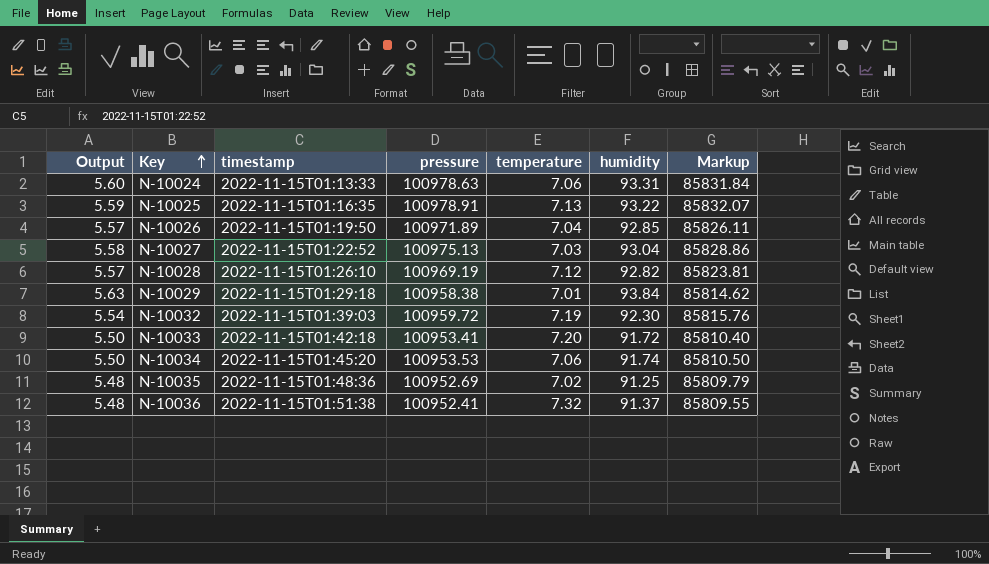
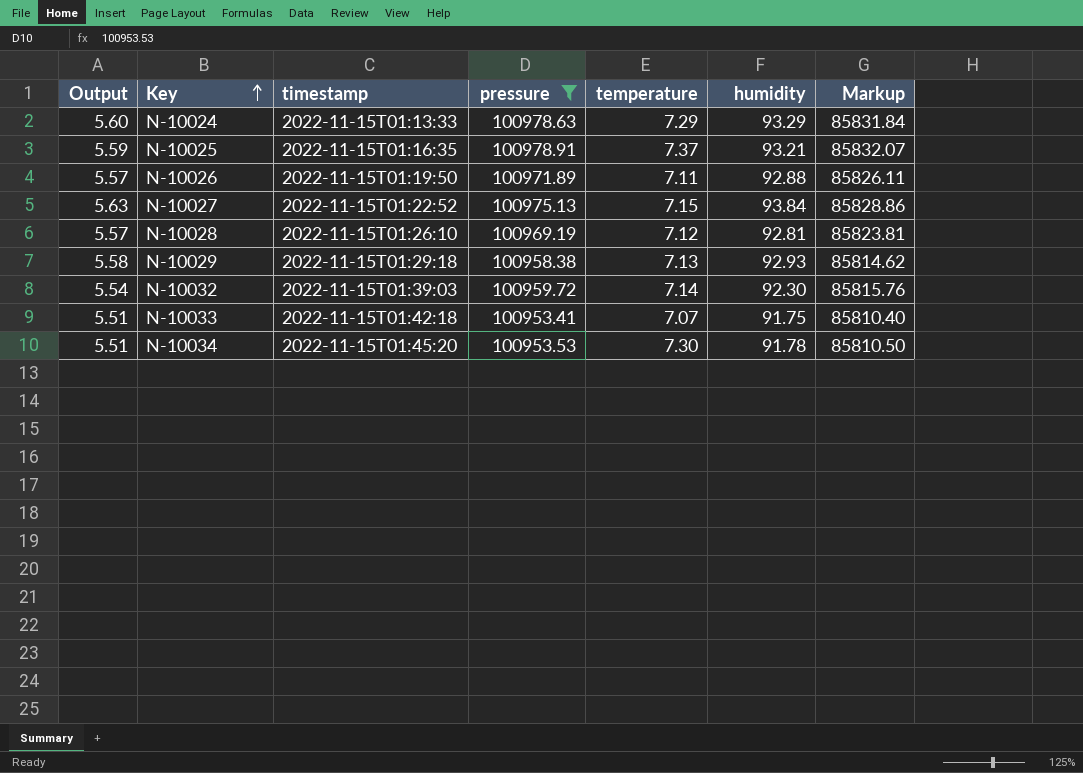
filter: none -> pressure >= 100953.41
N-10024 | temperature: 7.06 -> 7.29
N-10024 | humidity: 93.31 -> 93.29
N-10025 | temperature: 7.13 -> 7.37
N-10025 | humidity: 93.22 -> 93.21
N-10026 | temperature: 7.04 -> 7.11
N-10026 | humidity: 92.85 -> 92.88
N-10027 | Output: 5.58 -> 5.63
N-10027 | temperature: 7.03 -> 7.15
N-10027 | humidity: 93.04 -> 93.84
N-10028 | humidity: 92.82 -> 92.81
N-10029 | Output: 5.63 -> 5.58
N-10029 | temperature: 7.01 -> 7.13
N-10029 | humidity: 93.84 -> 92.93
N-10032 | temperature: 7.19 -> 7.14
N-10033 | Output: 5.50 -> 5.51
N-10033 | temperature: 7.20 -> 7.07
N-10033 | humidity: 91.72 -> 91.75
N-10034 | Output: 5.50 -> 5.51
N-10034 | temperature: 7.06 -> 7.30
N-10034 | humidity: 91.74 -> 91.78

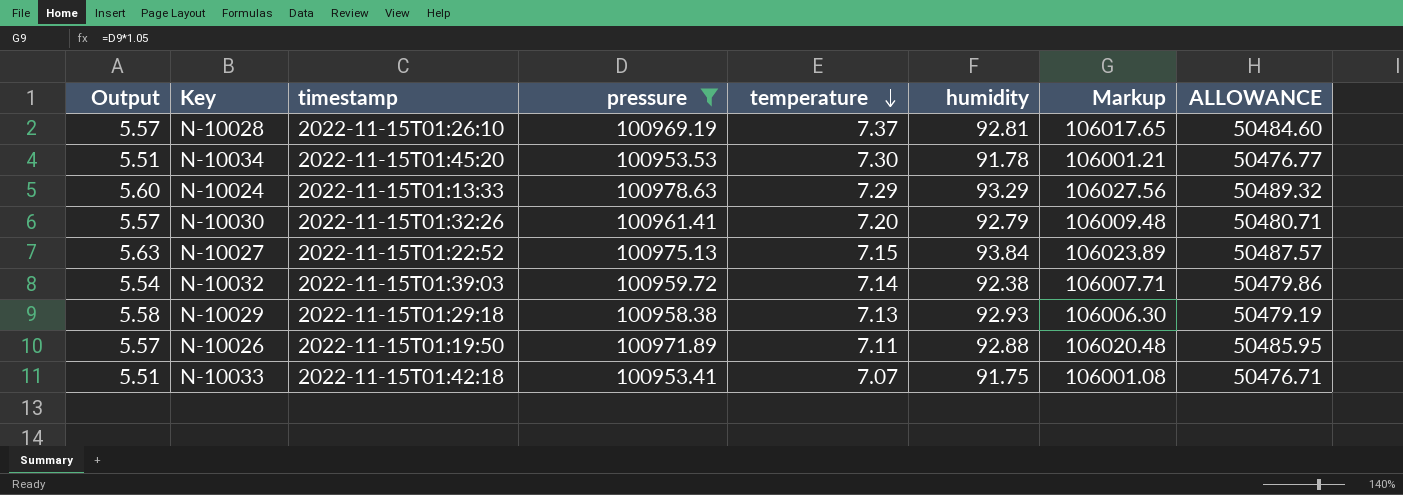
row order: Key ascending -> temperature descending
column Markup | formula: [pressure] * 0.85 -> [pressure] * 1.05
column ALLOWANCE | formula: none -> [pressure] * 0.5
row N-10025: 5.59 | 2022-11-15T01:16:35 | 100978.91 | 7.37 | 93.21 | 85832.07 -> none
N-10028 | temperature: 7.12 -> 7.37
row N-10030: none -> 5.57 | 2022-11-15T01:32:26 | 100961.41 | 7.20 | 92.79 | 106009.48 | 50480.71
N-10032 | humidity: 92.30 -> 92.38

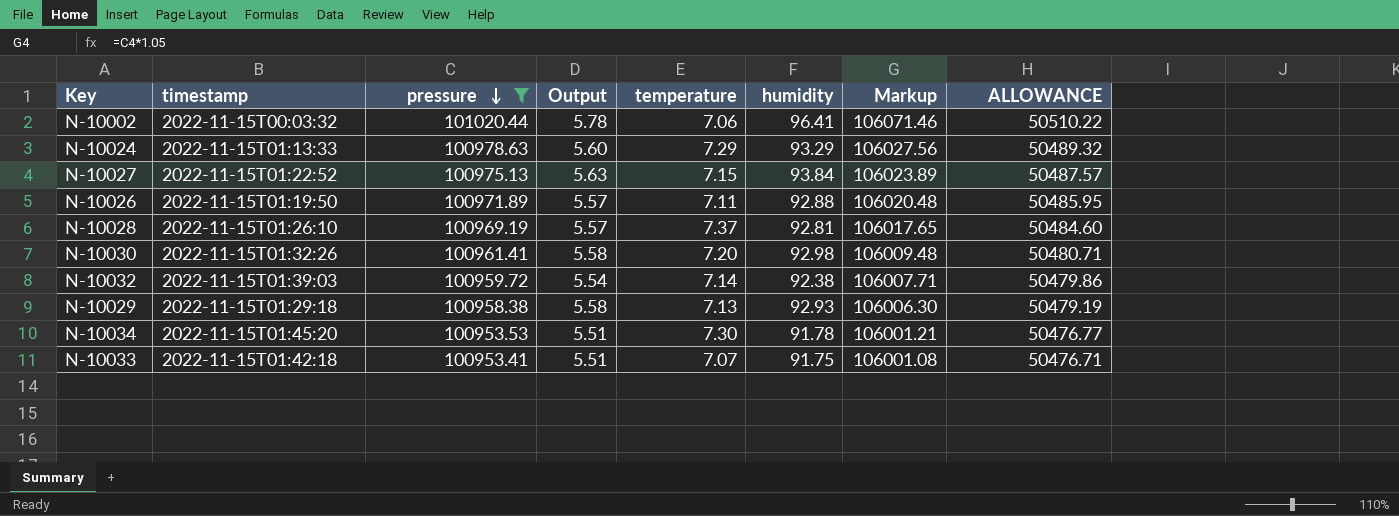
row order: temperature descending -> pressure descending
column Output | position: 1 -> 4
row N-10002: none -> 2022-11-15T00:03:32 | 101020.44 | 5.78 | 7.06 | 96.41 | 106071.46 | 50510.22
N-10030 | Output: 5.57 -> 5.58
N-10030 | humidity: 92.79 -> 92.98

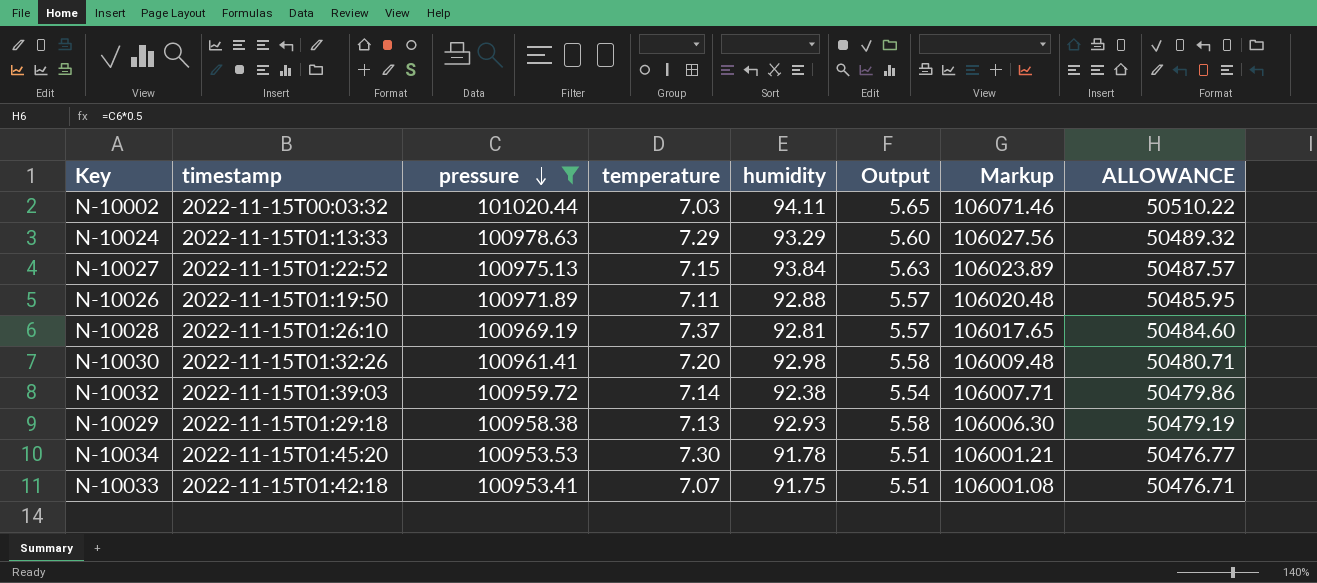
column Output | position: 4 -> 6
N-10002 | temperature: 7.06 -> 7.03
N-10002 | humidity: 96.41 -> 94.11
N-10002 | Output: 5.78 -> 5.65

